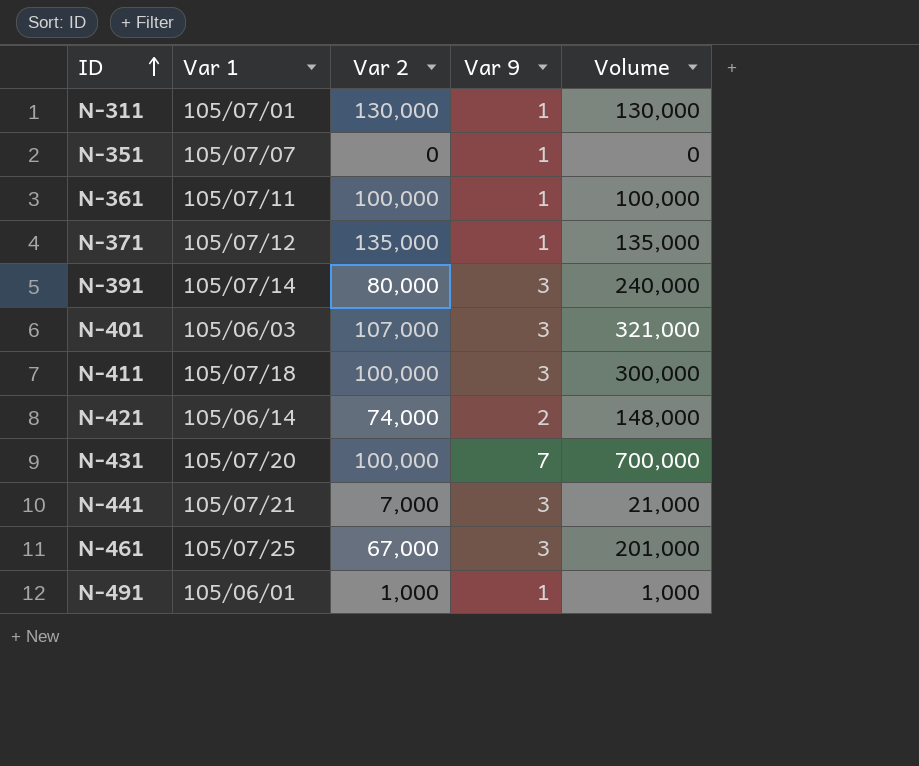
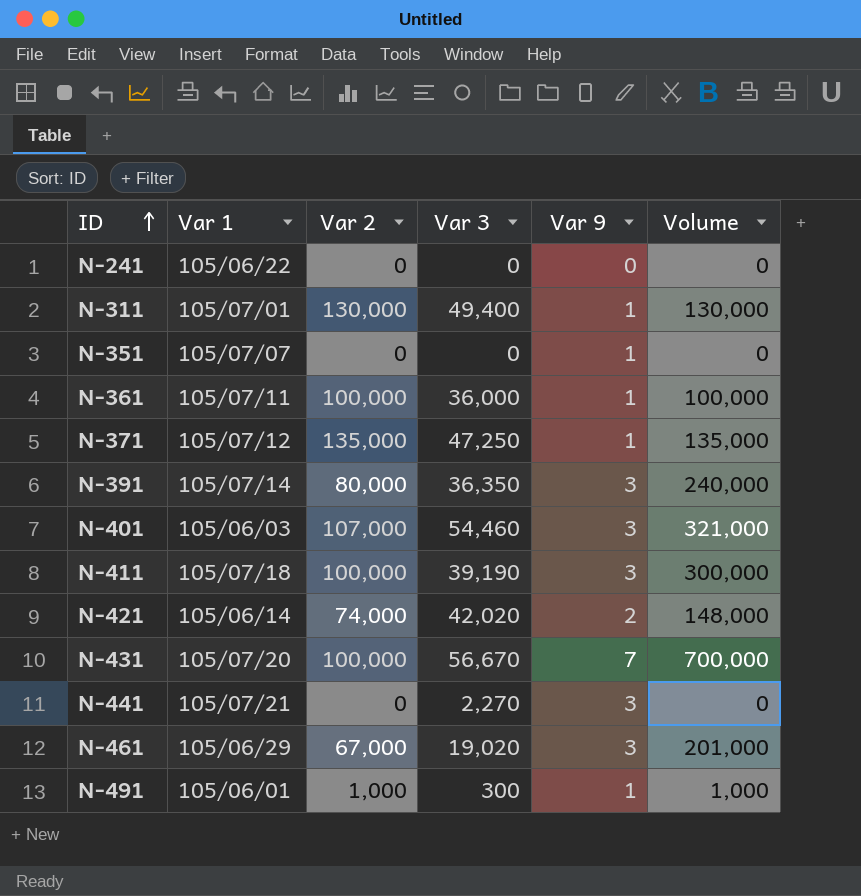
column Var 3 | position: none -> 4
row N-241: none -> 105/06/22 | 0 | 0 | 0 | 0
N-441 | Var 2: 7,000 -> 0
N-441 | Volume: 21,000 -> 0
N-461 | Var 1: 105/07/25 -> 105/06/29

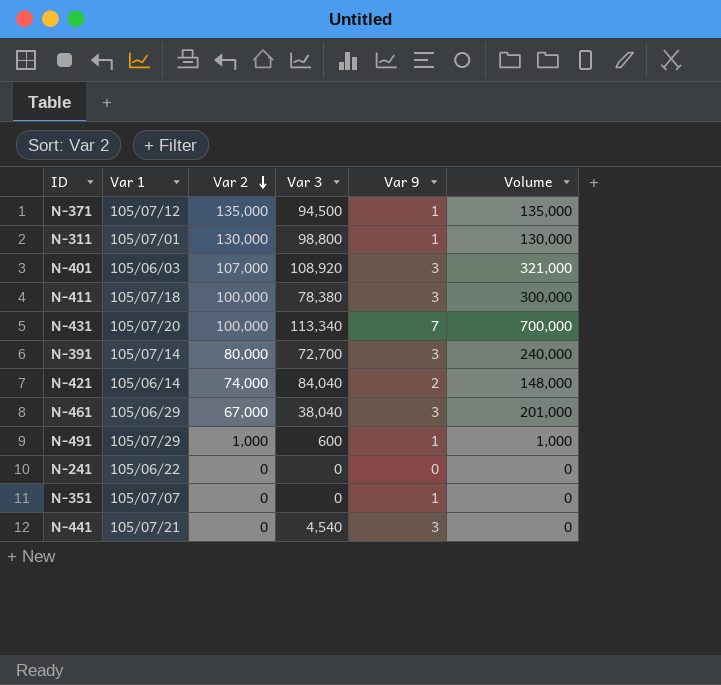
row order: ID ascending -> Var 2 descending
row N-361: 105/07/11 | 100,000 | 36,000 | 1 | 100,000 -> none
N-371 | Var 3: 47,250 -> 94,500
N-311 | Var 3: 49,400 -> 98,800
N-401 | Var 3: 54,460 -> 108,920
N-411 | Var 3: 39,190 -> 78,380
N-431 | Var 3: 56,670 -> 113,340
N-391 | Var 3: 36,350 -> 72,700
N-421 | Var 3: 42,020 -> 84,040
N-461 | Var 3: 19,020 -> 38,040
N-491 | Var 1: 105/06/01 -> 105/07/29
N-491 | Var 3: 300 -> 600
N-441 | Var 3: 2,270 -> 4,540

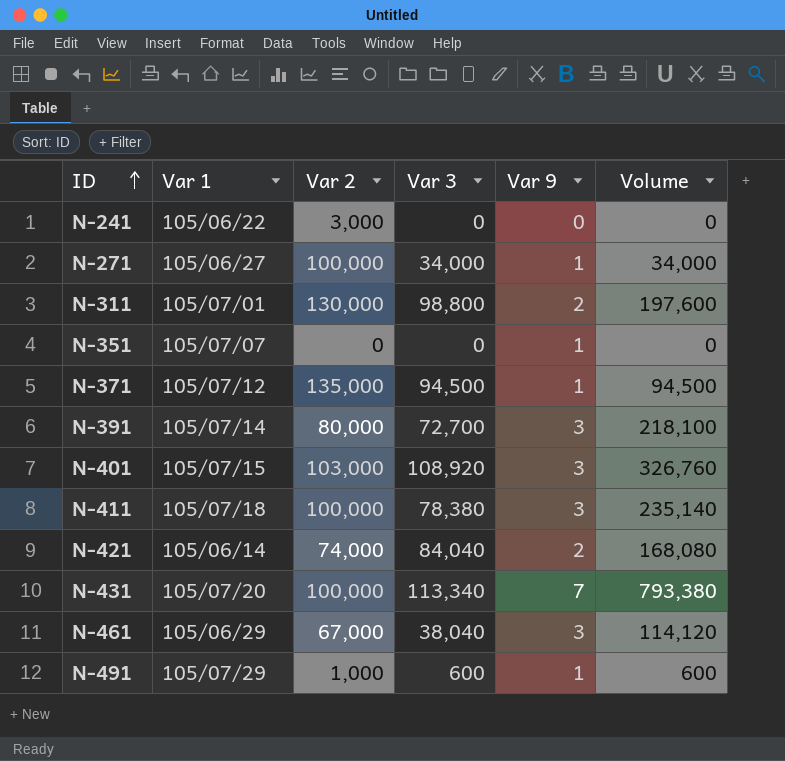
row order: Var 2 descending -> ID ascending
column Volume | formula: [Var 2] * [Var 9] -> [Var 3] * [Var 9]
row N-441: 105/07/21 | 0 | 4,540 | 3 | 0 -> none
N-241 | Var 2: 0 -> 3,000
row N-271: none -> 105/06/27 | 100,000 | 34,000 | 1 | 34,000
N-311 | Var 9: 1 -> 2
N-401 | Var 1: 105/06/03 -> 105/07/15
N-401 | Var 2: 107,000 -> 103,000

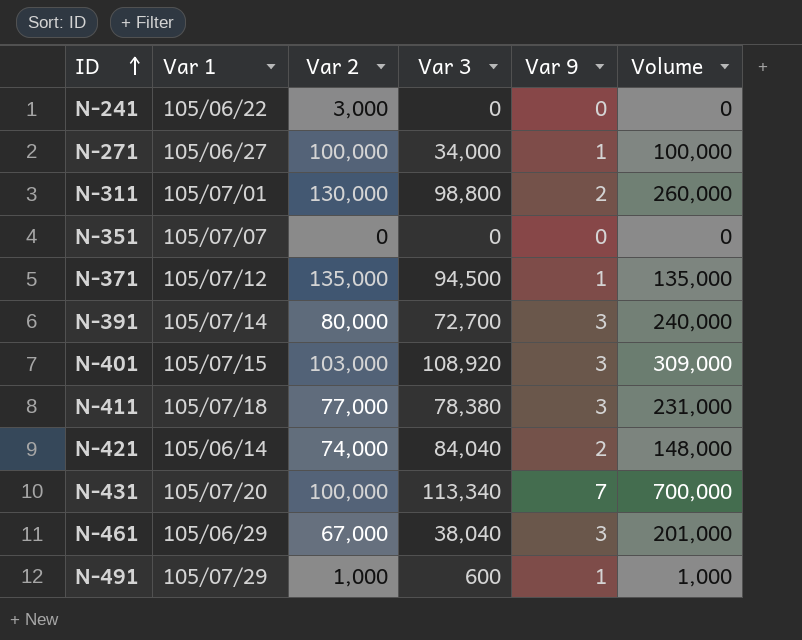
column Volume | formula: [Var 3] * [Var 9] -> [Var 2] * [Var 9]
N-351 | Var 9: 1 -> 0
N-411 | Var 2: 100,000 -> 77,000

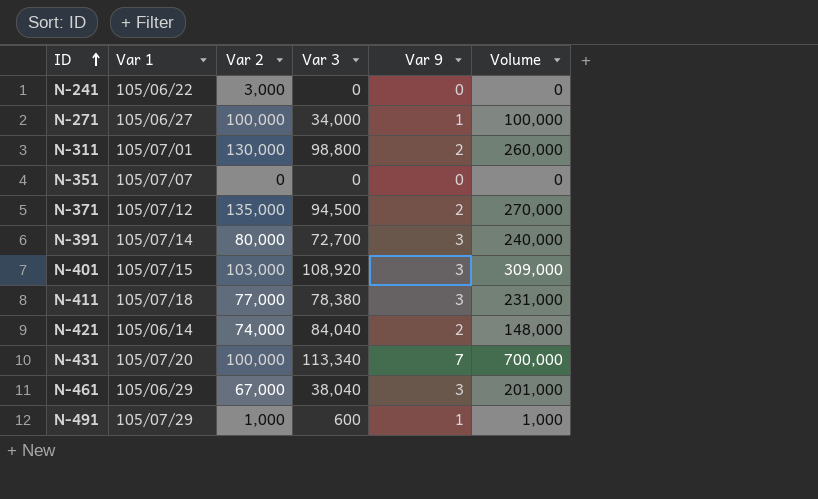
N-371 | Var 9: 1 -> 2
N-371 | Volume: 135,000 -> 270,000

